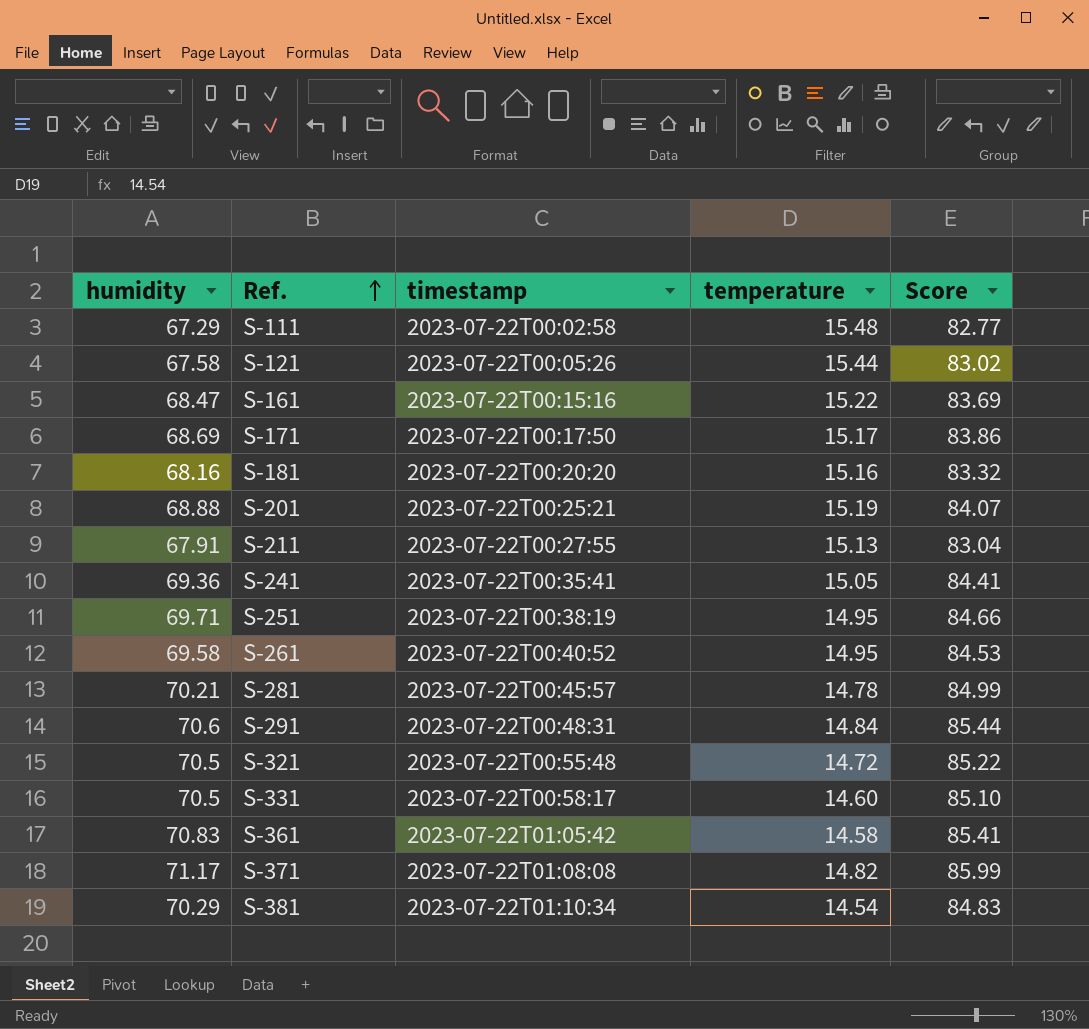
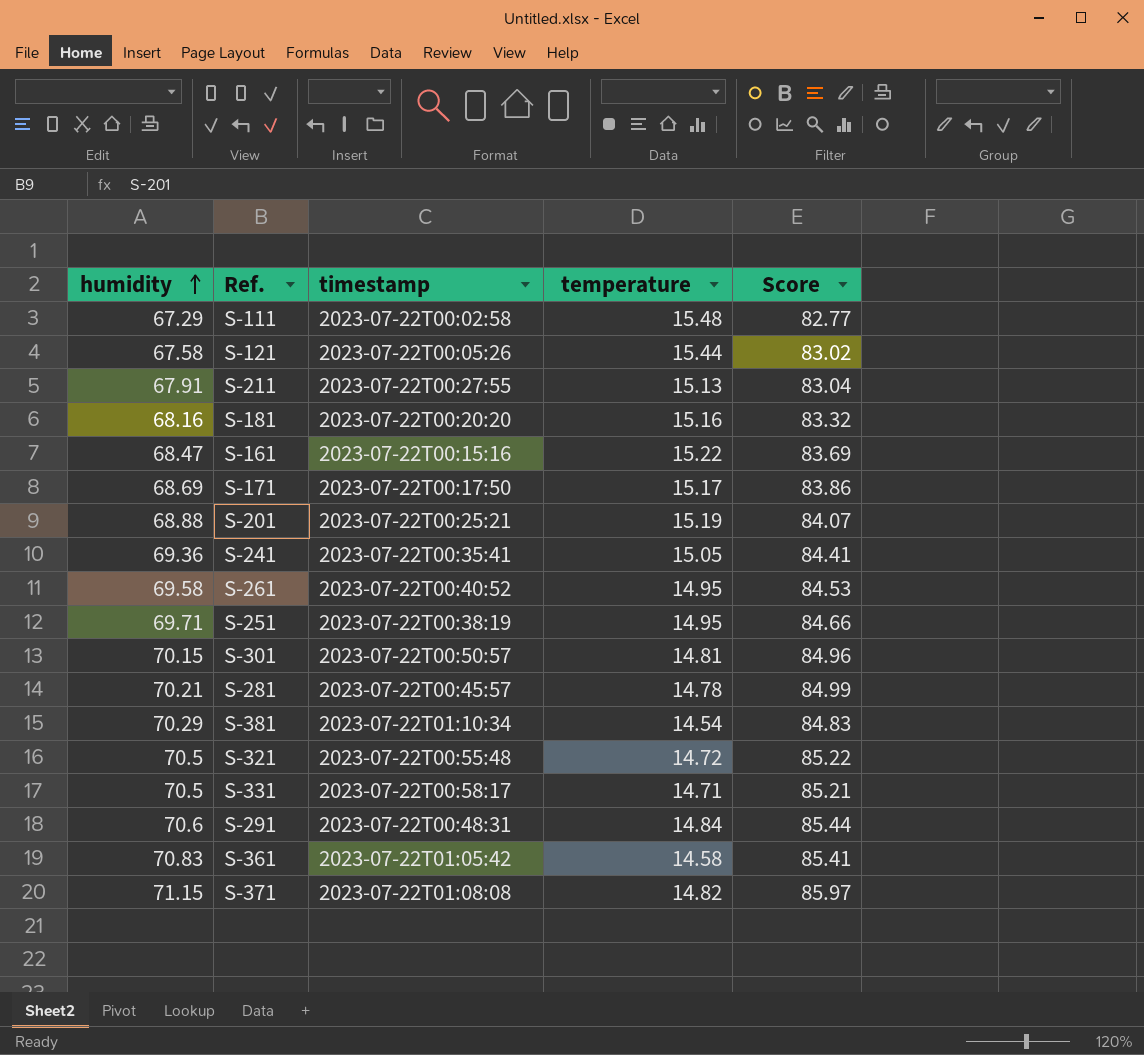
row order: Ref. ascending -> humidity ascending
row S-301: none -> 70.15 | 2023-07-22T00:50:57 | 14.81 | 84.96
S-331 | temperature: 14.60 -> 14.71
S-331 | Score: 85.10 -> 85.21
S-371 | humidity: 71.17 -> 71.15
S-371 | Score: 85.99 -> 85.97

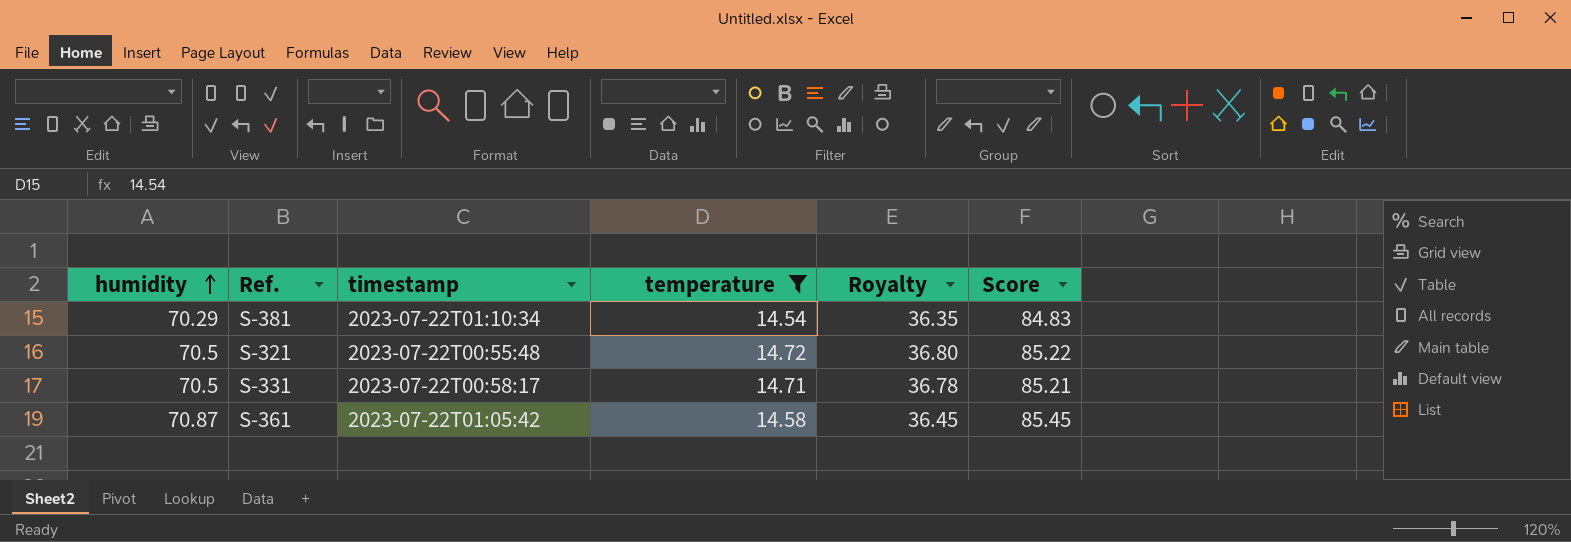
filter: none -> temperature <= 14.72
column Royalty | formula: none -> [temperature] * 2.5
S-361 | humidity: 70.83 -> 70.87
S-361 | Score: 85.41 -> 85.45

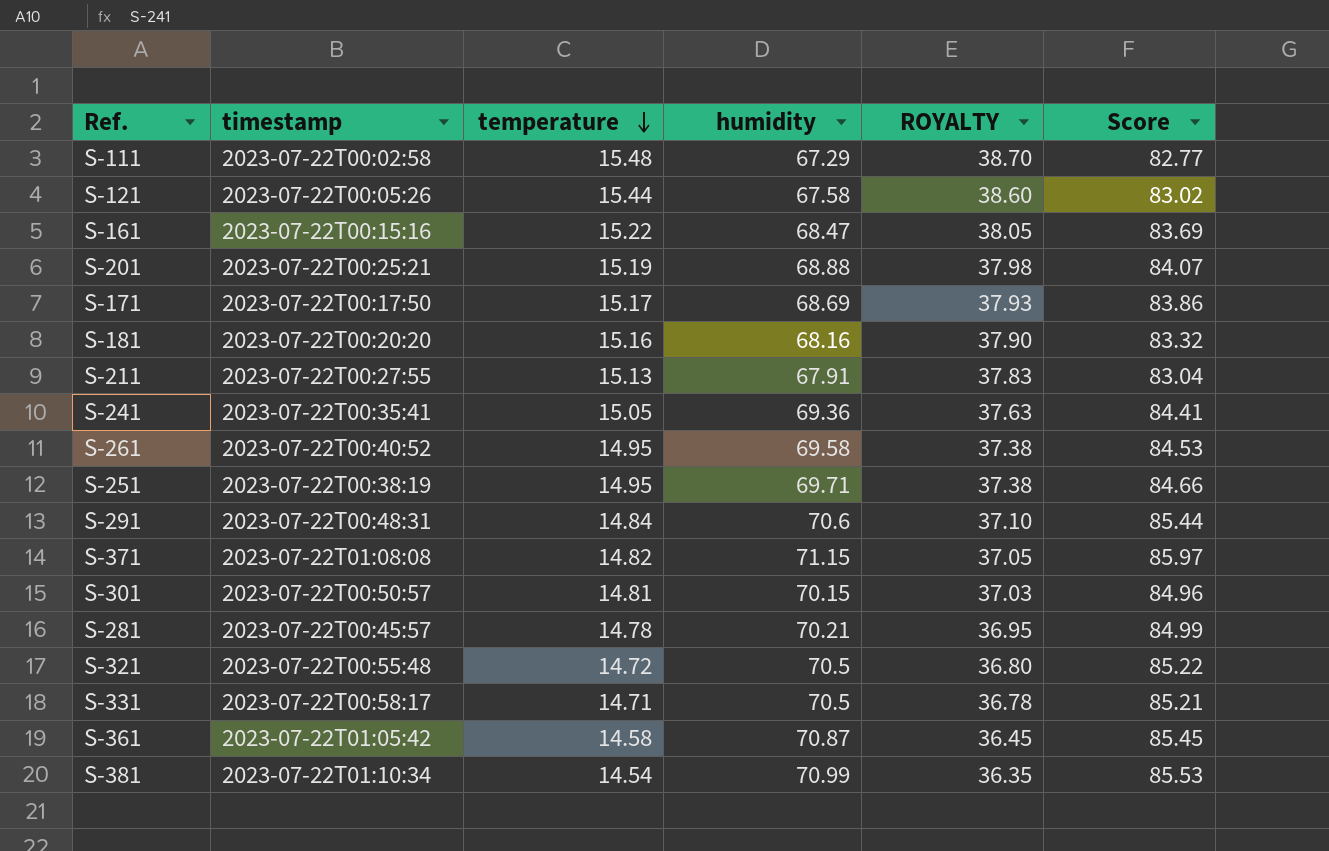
filter: temperature <= 14.72 -> none
row order: humidity ascending -> temperature descending
column humidity | position: 1 -> 4
column name: Royalty -> ROYALTY
S-381 | humidity: 70.29 -> 70.99
S-381 | Score: 84.83 -> 85.53

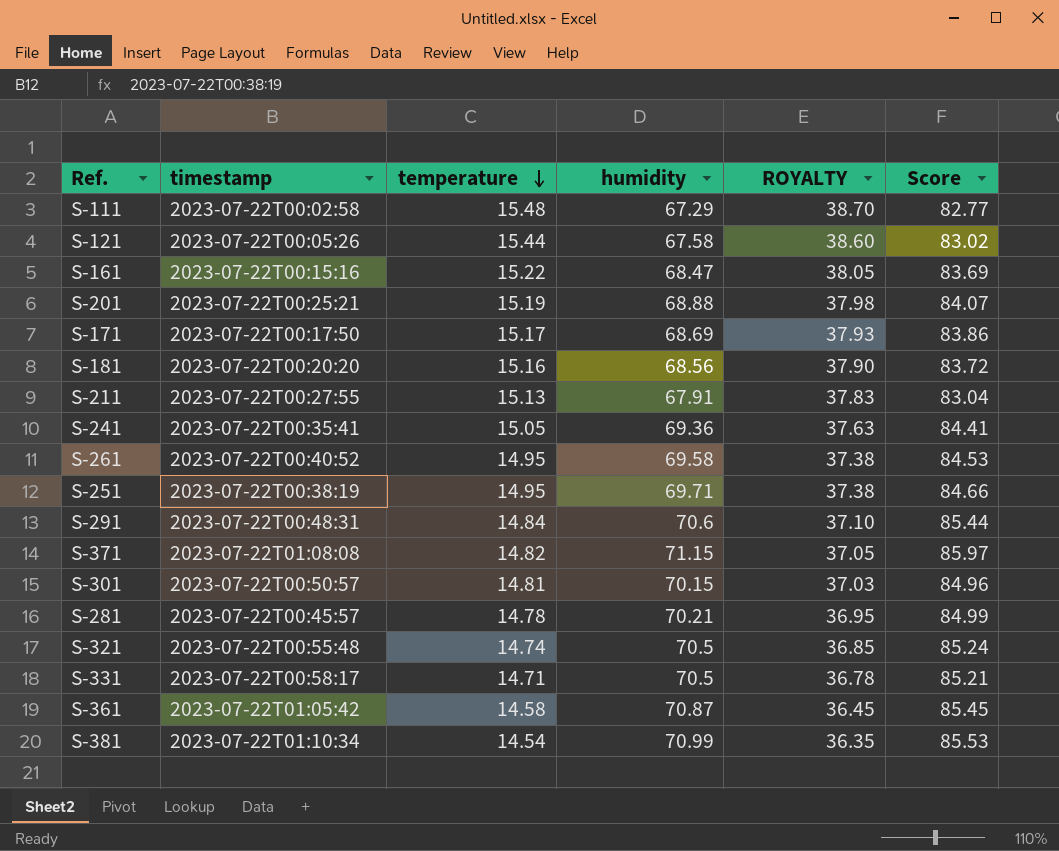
S-181 | humidity: 68.16 -> 68.56
S-181 | Score: 83.32 -> 83.72
S-321 | temperature: 14.72 -> 14.74
S-321 | ROYALTY: 36.80 -> 36.85
S-321 | Score: 85.22 -> 85.24

